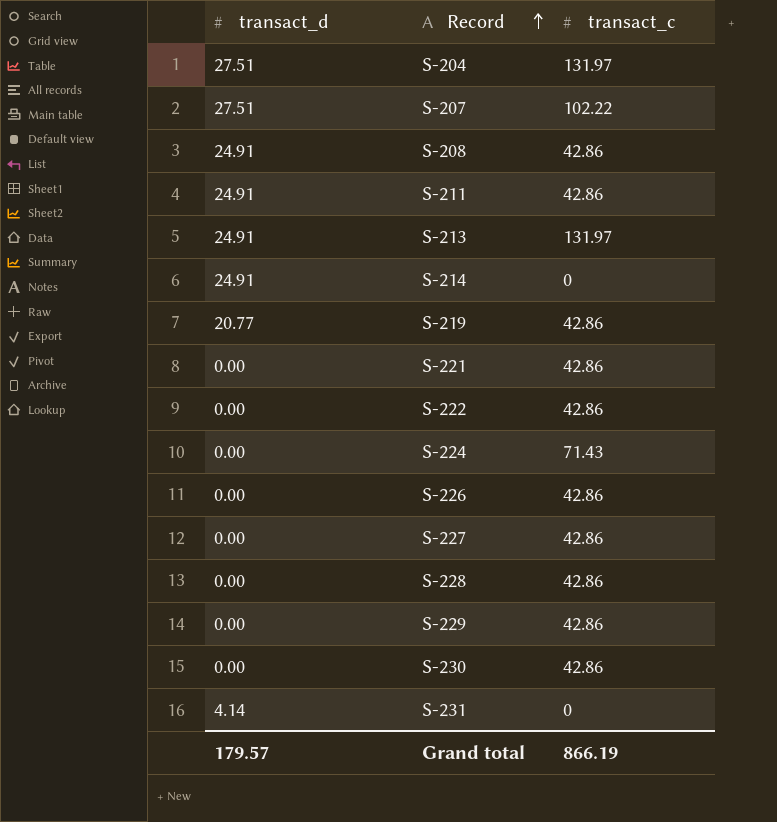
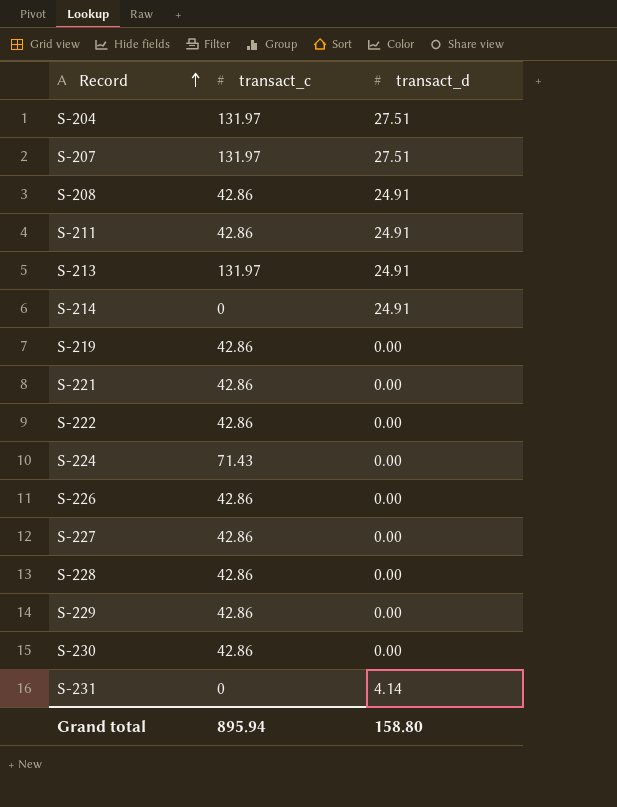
column transact_d | position: 1 -> 3
S-207 | transact_c: 102.22 -> 131.97
S-219 | transact_d: 20.77 -> 0.00
Grand total | transact_c: 866.19 -> 895.94
Grand total | transact_d: 179.57 -> 158.80

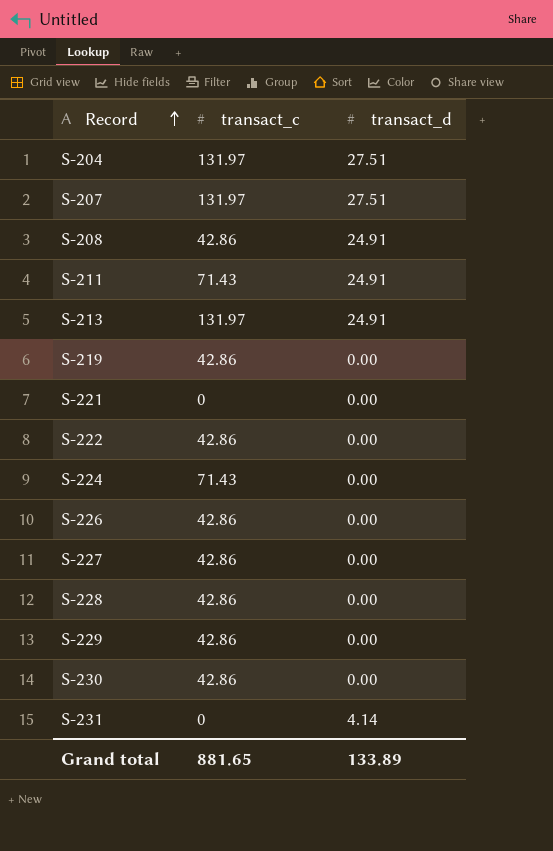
row S-214: 0 | 24.91 -> none
S-211 | transact_c: 42.86 -> 71.43
S-221 | transact_c: 42.86 -> 0
Grand total | transact_c: 895.94 -> 881.65
Grand total | transact_d: 158.80 -> 133.89

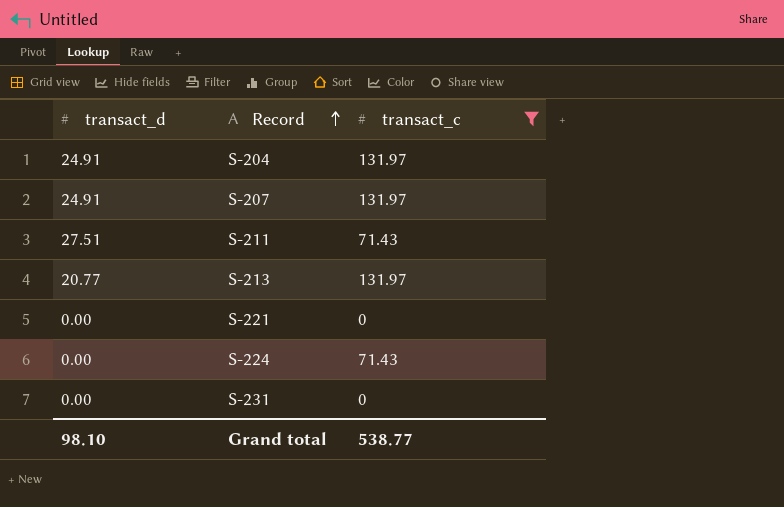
filter: none -> transact_c != 42.86
column transact_d | position: 3 -> 1
S-204 | transact_d: 27.51 -> 24.91
S-207 | transact_d: 27.51 -> 24.91
S-211 | transact_d: 24.91 -> 27.51
S-213 | transact_d: 24.91 -> 20.77
S-231 | transact_d: 4.14 -> 0.00
Grand total | transact_d: 133.89 -> 98.10
Grand total | transact_c: 881.65 -> 538.77

